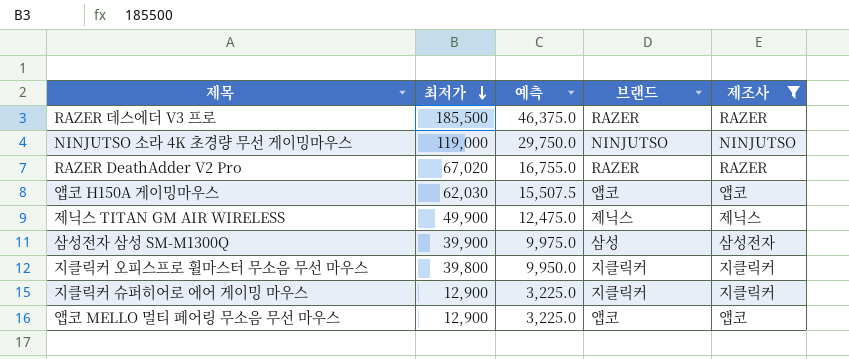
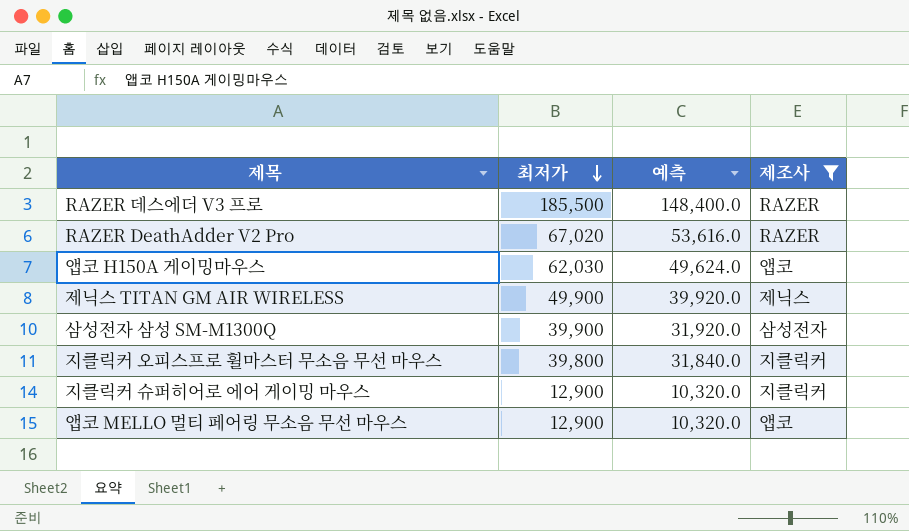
column 브랜드 | position: 4 -> none
column 예측 | formula: [최저가] * 0.25 -> [최저가] * 0.8
row NINJUTSO 소라 4K 초경량 무선 게이밍마우스: 119,000 | 29,750.0 | NINJUTSO | NINJUTSO -> none

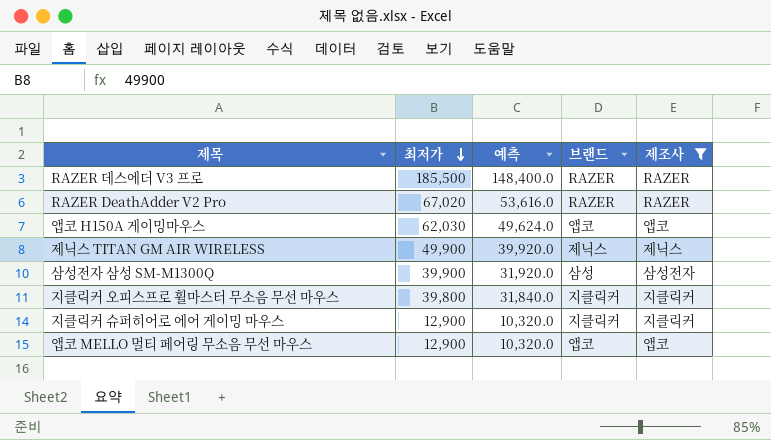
column 브랜드 | position: none -> 4

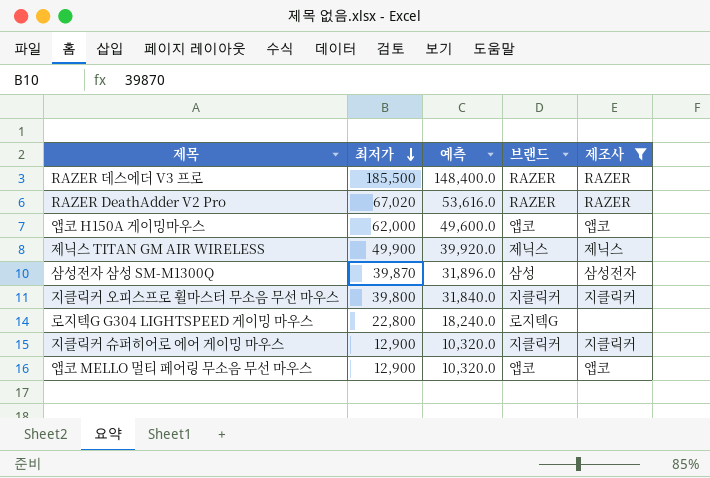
앱코 H150A 게이밍마우스 | 최저가: 62,030 -> 62,000
앱코 H150A 게이밍마우스 | 예측: 49,624.0 -> 49,600.0
삼성전자 삼성 SM-M1300Q | 최저가: 39,900 -> 39,870
삼성전자 삼성 SM-M1300Q | 예측: 31,920.0 -> 31,896.0
row 로지텍G G304 LIGHTSPEED 게이밍 마우스: none -> 22,800 | 18,240.0 | 로지텍G | none

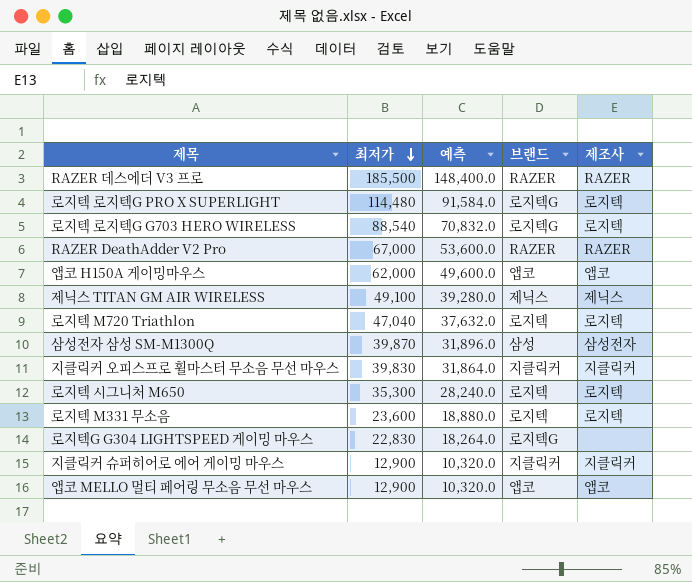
filter: 제조사 != 로지텍 -> none
RAZER DeathAdder V2 Pro | 최저가: 67,020 -> 67,000
RAZER DeathAdder V2 Pro | 예측: 53,616.0 -> 53,600.0
제닉스 TITAN GM AIR WIRELESS | 최저가: 49,900 -> 49,100
제닉스 TITAN GM AIR WIRELESS | 예측: 39,920.0 -> 39,280.0
지클릭커 오피스프로 휠마스터 무소음 무선 마우스 | 최저가: 39,800 -> 39,830
지클릭커 오피스프로 휠마스터 무소음 무선 마우스 | 예측: 31,840.0 -> 31,864.0
로지텍G G304 LIGHTSPEED 게이밍 마우스 | 최저가: 22,800 -> 22,830
로지텍G G304 LIGHTSPEED 게이밍 마우스 | 예측: 18,240.0 -> 18,264.0

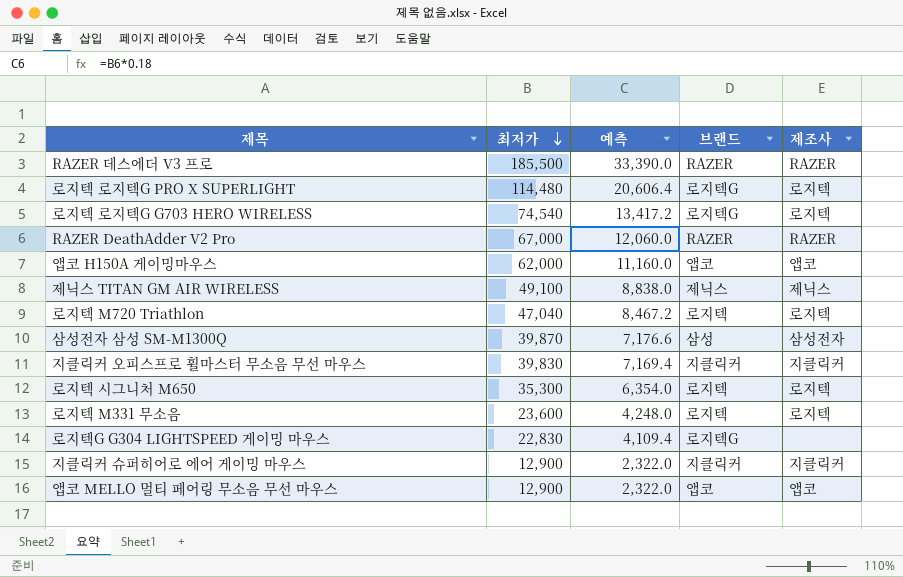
column 예측 | formula: [최저가] * 0.8 -> [최저가] * 0.18
로지텍 로지텍G G703 HERO WIRELESS | 최저가: 88,540 -> 74,540

